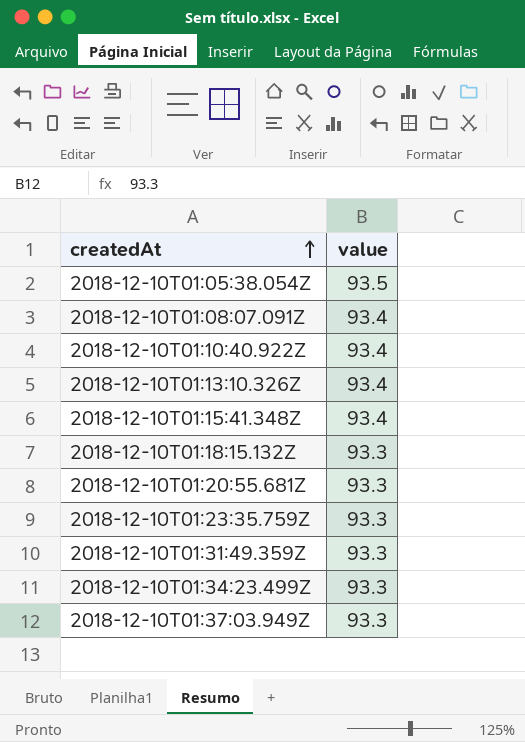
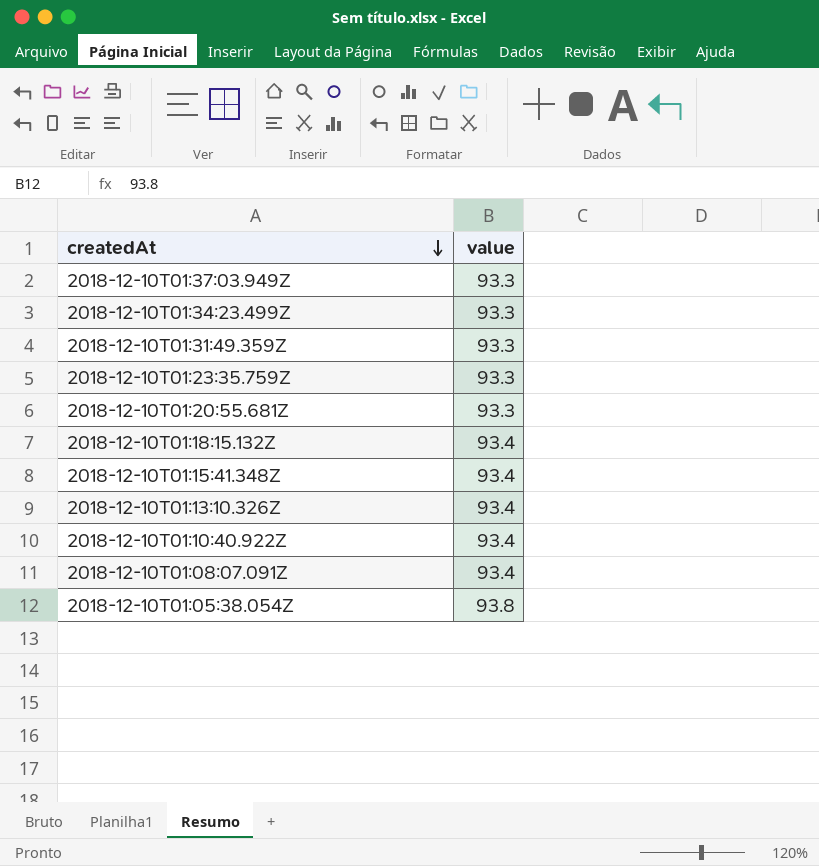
row order: createdAt ascending -> createdAt descending
2018-12-10T01:18:15.132Z | value: 93.3 -> 93.4
2018-12-10T01:05:38.054Z | value: 93.5 -> 93.8

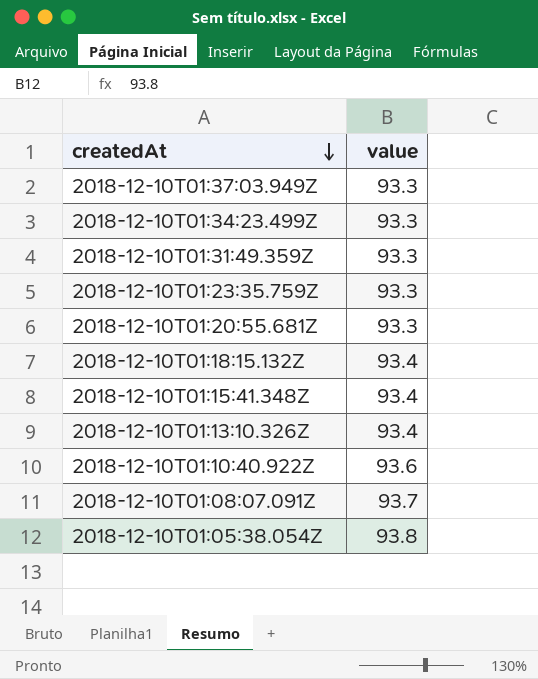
2018-12-10T01:10:40.922Z | value: 93.4 -> 93.6
2018-12-10T01:08:07.091Z | value: 93.4 -> 93.7

